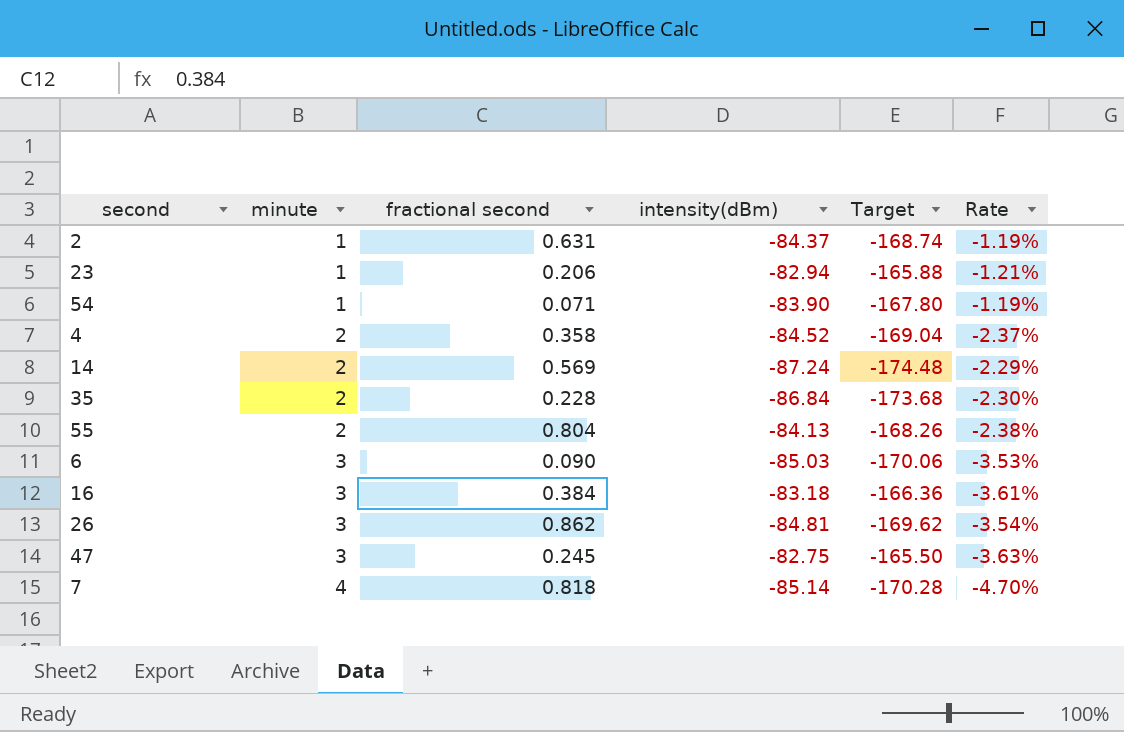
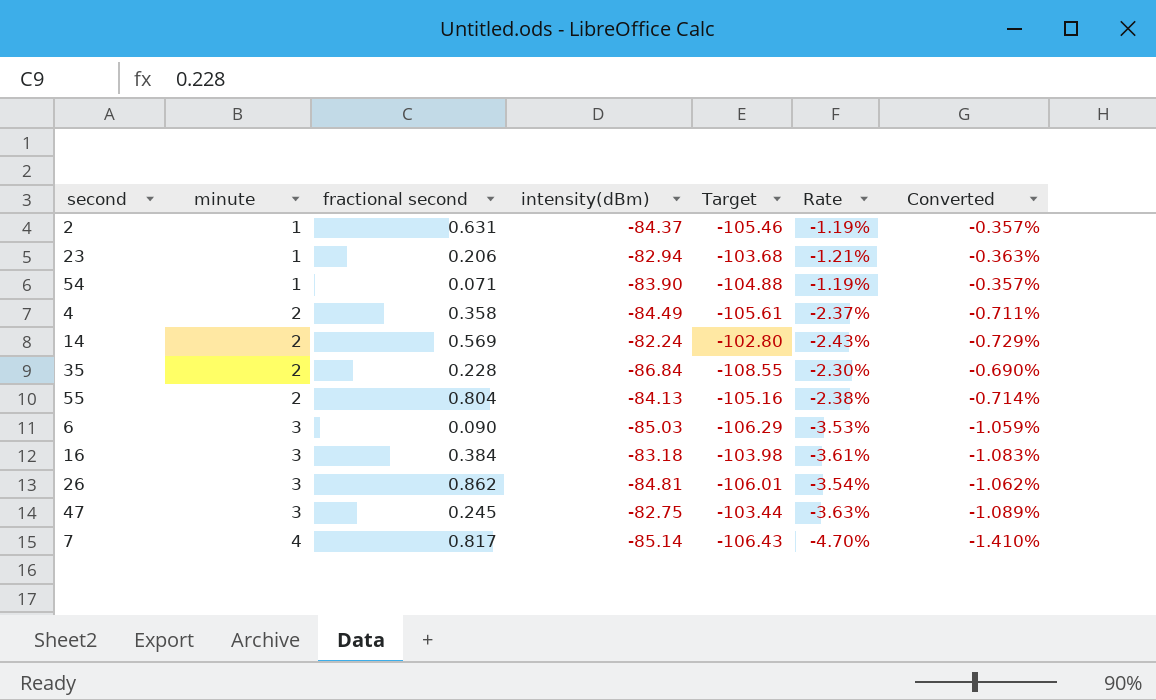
column Target | formula: [intensity(dBm)] * 2 -> [intensity(dBm)] * 1.25
column Converted | formula: none -> [Rate] * 0.3
4 | intensity(dBm): -84.52 -> -84.49
14 | intensity(dBm): -87.24 -> -82.24
14 | Rate: -2.29% -> -2.43%
7 | fractional second: 0.818 -> 0.817

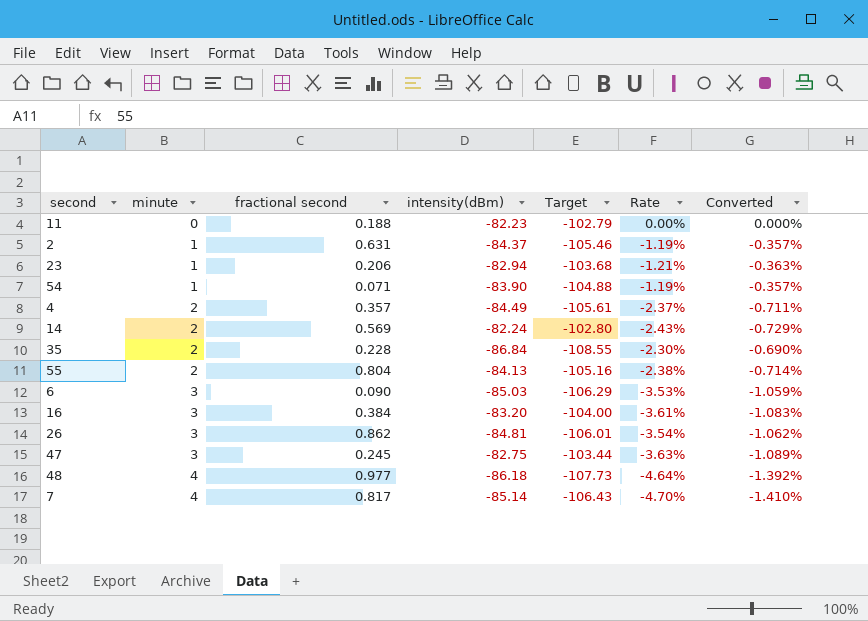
row 11: none -> 0 | 0.188 | -82.23 | -102.79 | 0.00% | 0.000%
4 | fractional second: 0.358 -> 0.357
16 | intensity(dBm): -83.18 -> -83.20
16 | Target: -103.98 -> -104.00
row 48: none -> 4 | 0.977 | -86.18 | -107.73 | -4.64% | -1.392%

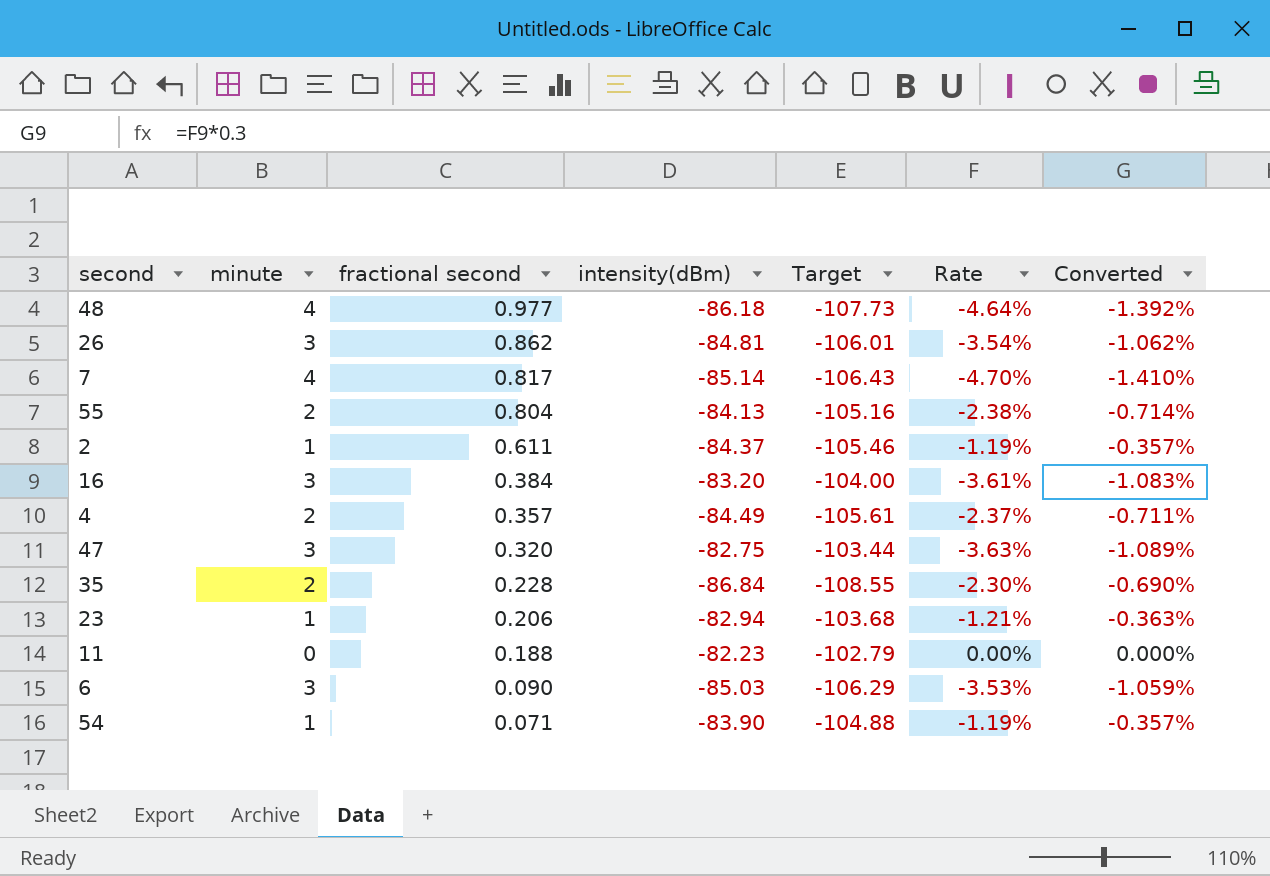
row order: minute ascending -> fractional second descending
row 14: 2 | 0.569 | -82.24 | -102.80 | -2.43% | -0.729% -> none
2 | fractional second: 0.631 -> 0.611
47 | fractional second: 0.245 -> 0.320

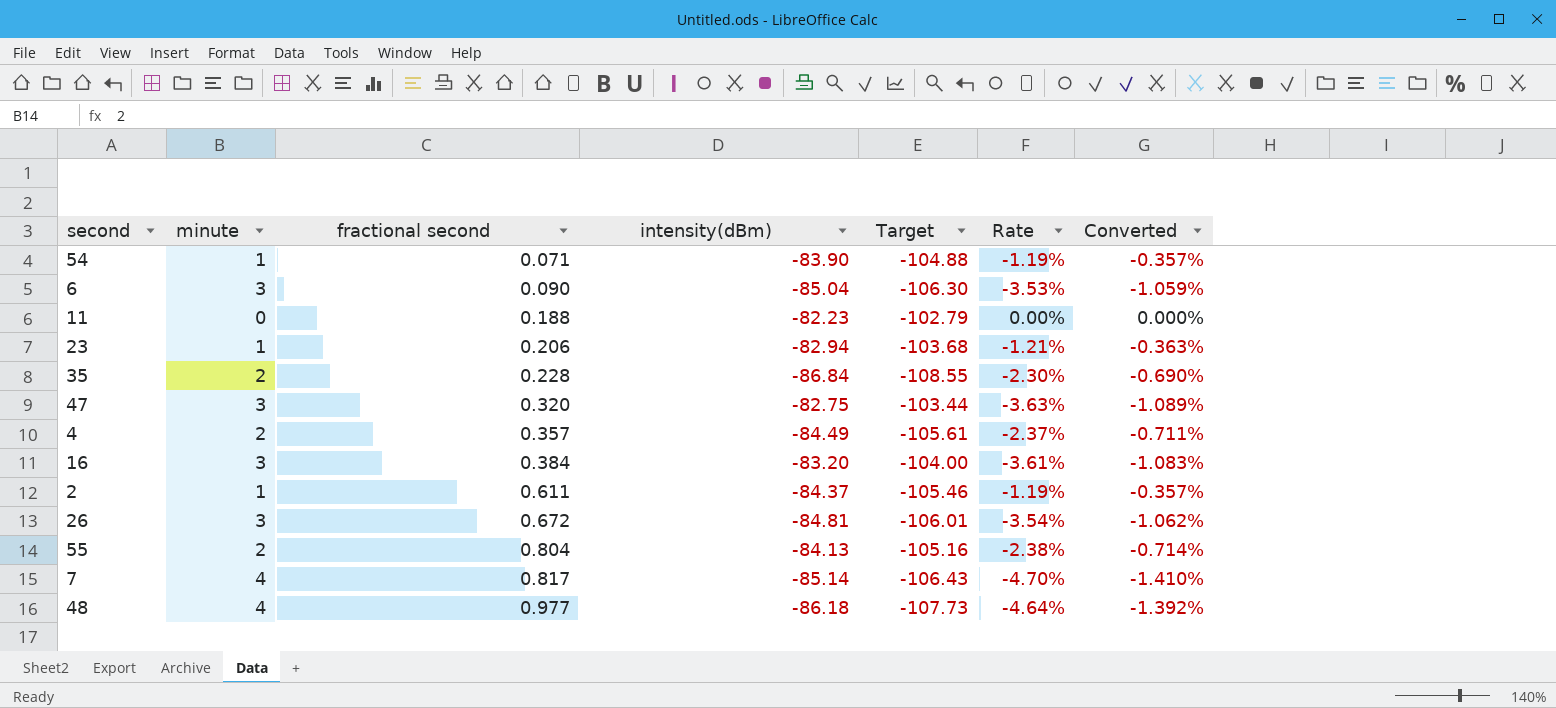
row order: fractional second descending -> fractional second ascending
6 | intensity(dBm): -85.03 -> -85.04
6 | Target: -106.29 -> -106.30
26 | fractional second: 0.862 -> 0.672

